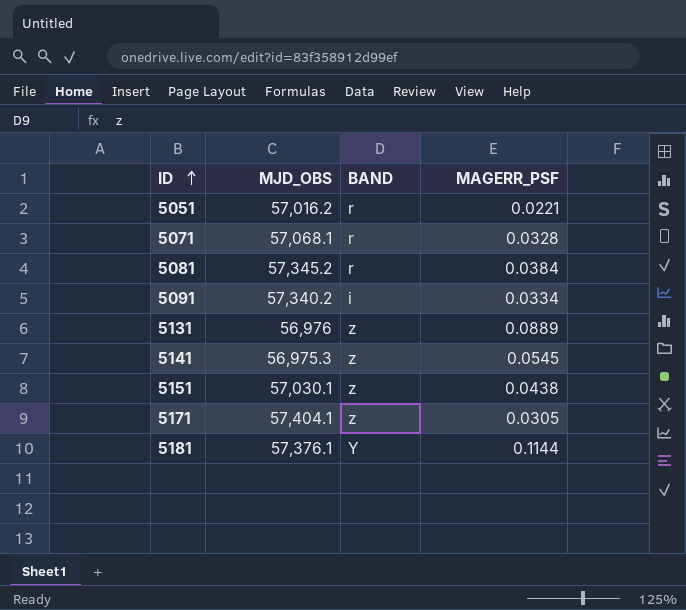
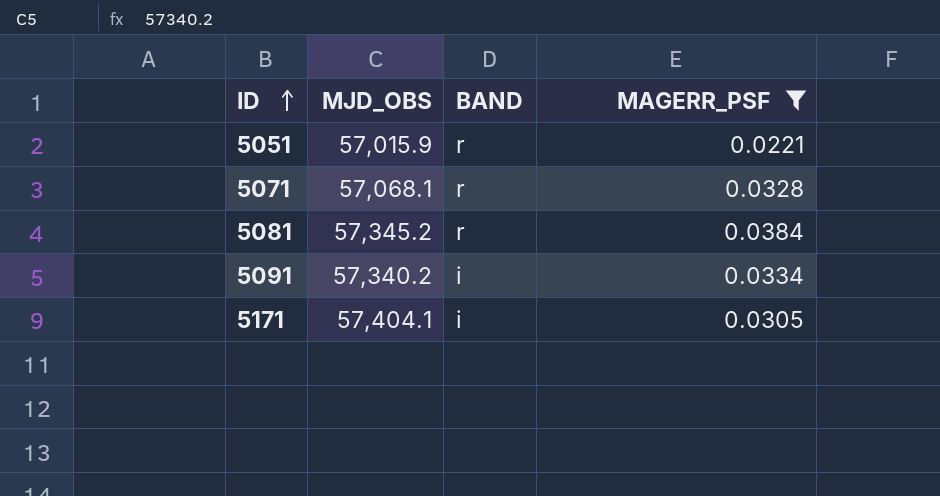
filter: none -> MAGERR_PSF <= 0.0384
5051 | MJD_OBS: 57,016.2 -> 57,015.9
5171 | BAND: z -> i

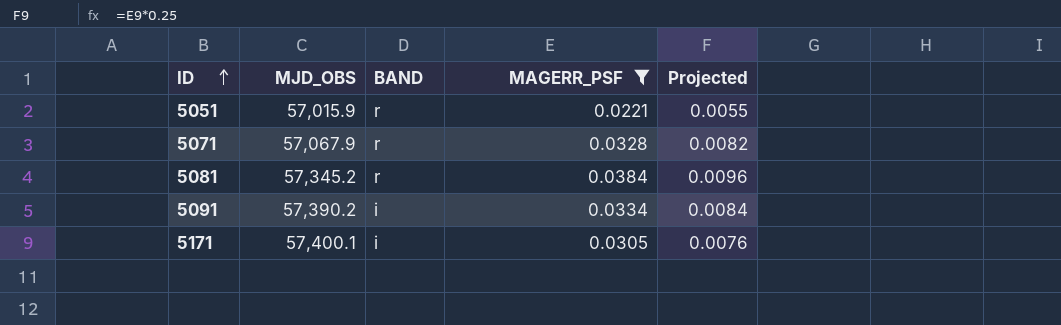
column Projected | formula: none -> [MAGERR_PSF] * 0.25
5071 | MJD_OBS: 57,068.1 -> 57,067.9
5091 | MJD_OBS: 57,340.2 -> 57,390.2
5171 | MJD_OBS: 57,404.1 -> 57,400.1

